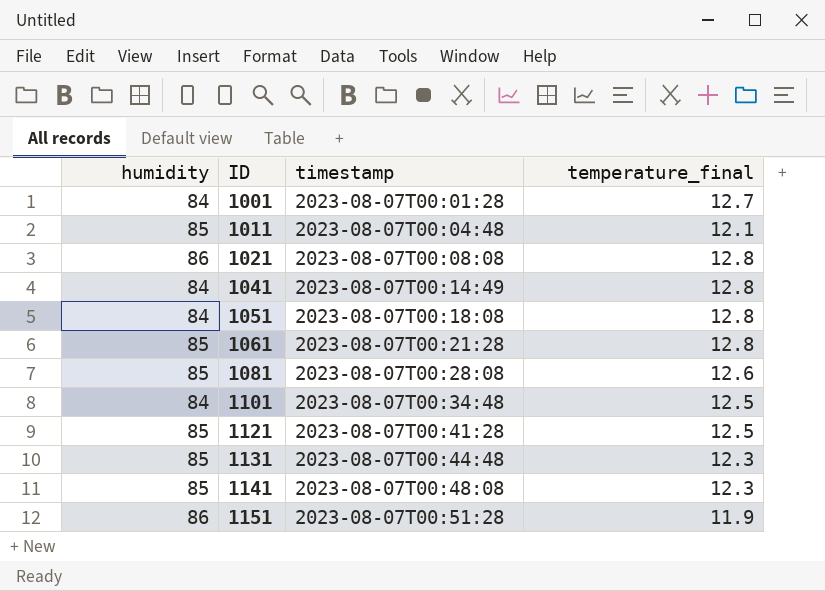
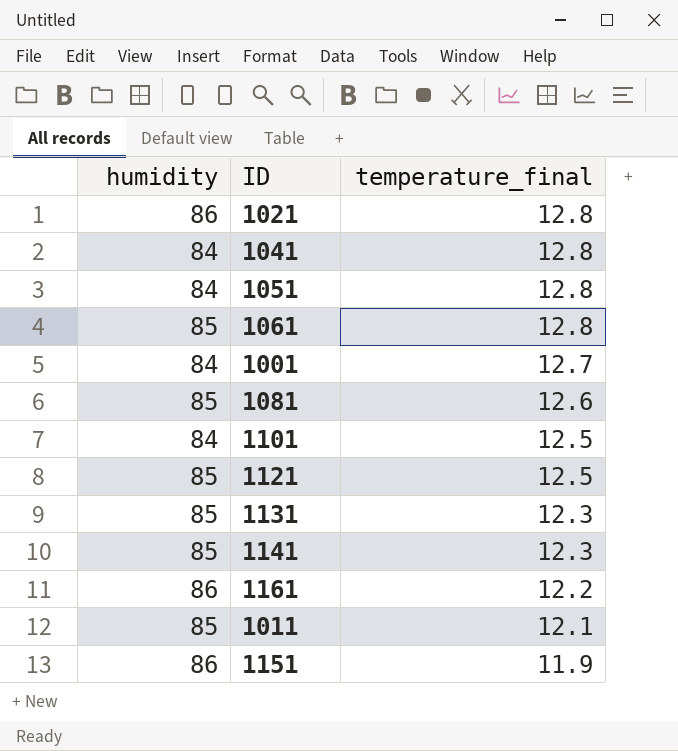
row order: ID ascending -> temperature_final descending
column timestamp | position: 3 -> none
row 1161: none -> 86 | 12.2

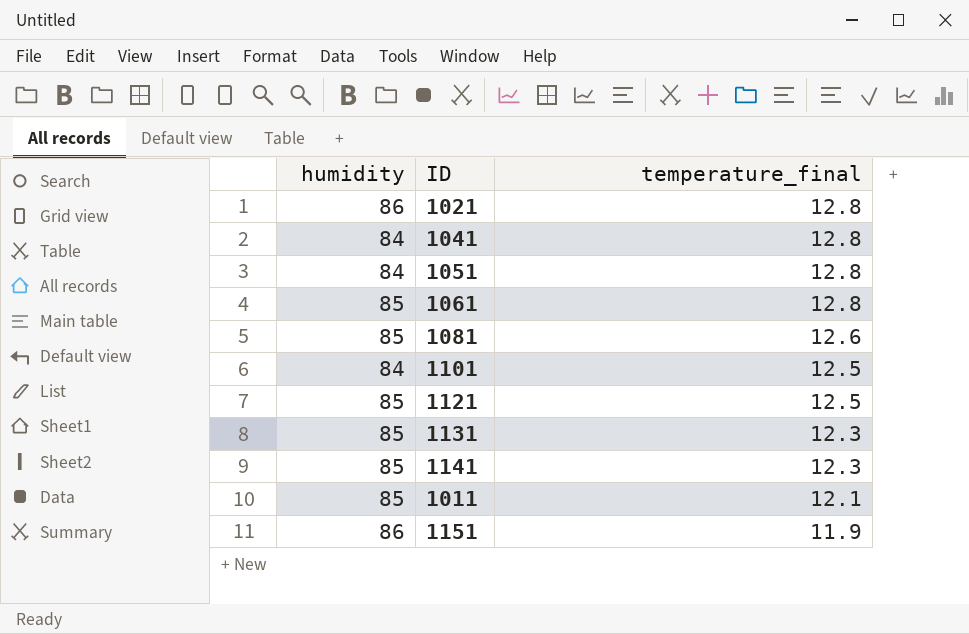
row 1001: 84 | 12.7 -> none
row 1161: 86 | 12.2 -> none

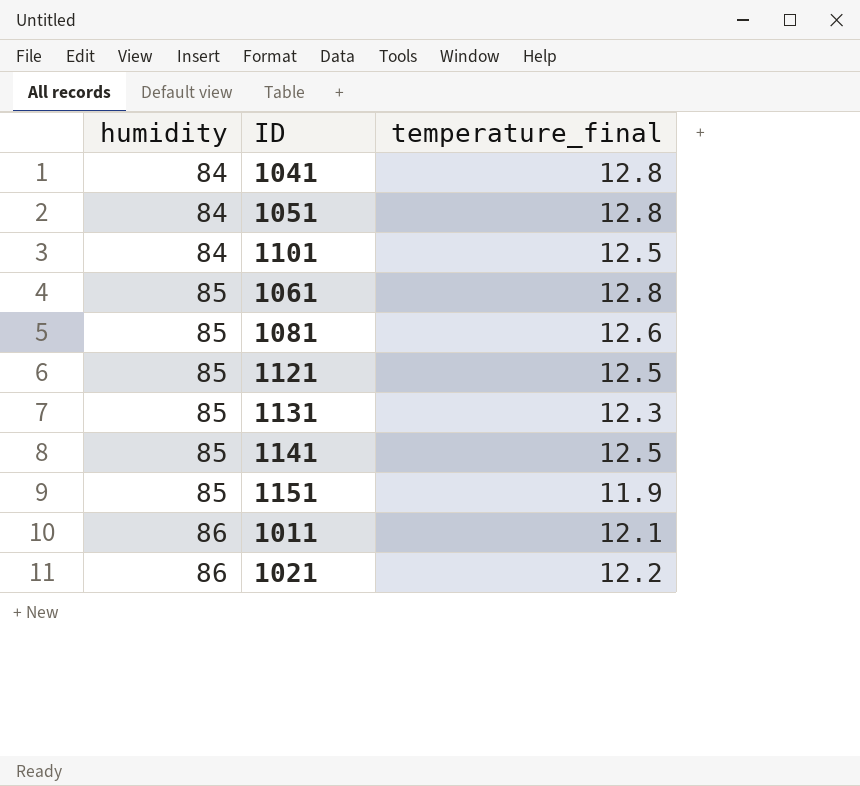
row order: temperature_final descending -> humidity ascending
1141 | temperature_final: 12.3 -> 12.5
1151 | humidity: 86 -> 85
1011 | humidity: 85 -> 86
1021 | temperature_final: 12.8 -> 12.2

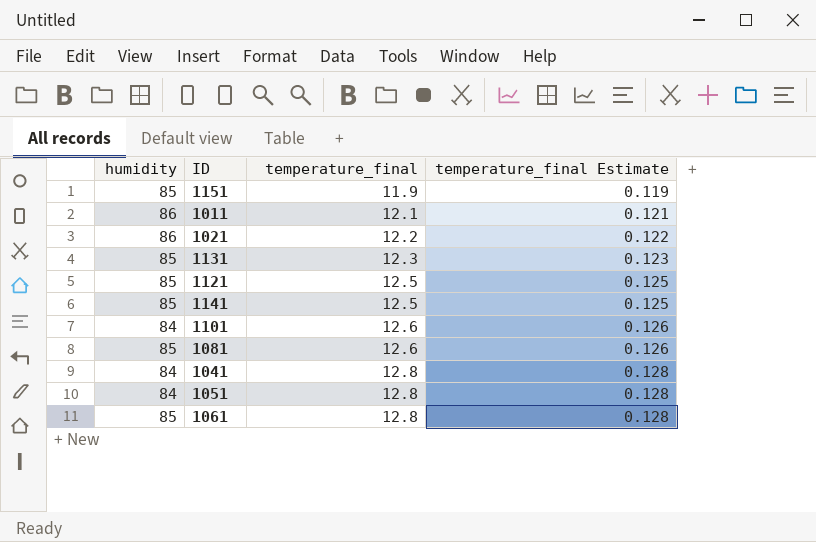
row order: humidity ascending -> temperature_final ascending
column temperature_final Estimate | formula: none -> [temperature_final] * 0.01
1101 | temperature_final: 12.5 -> 12.6

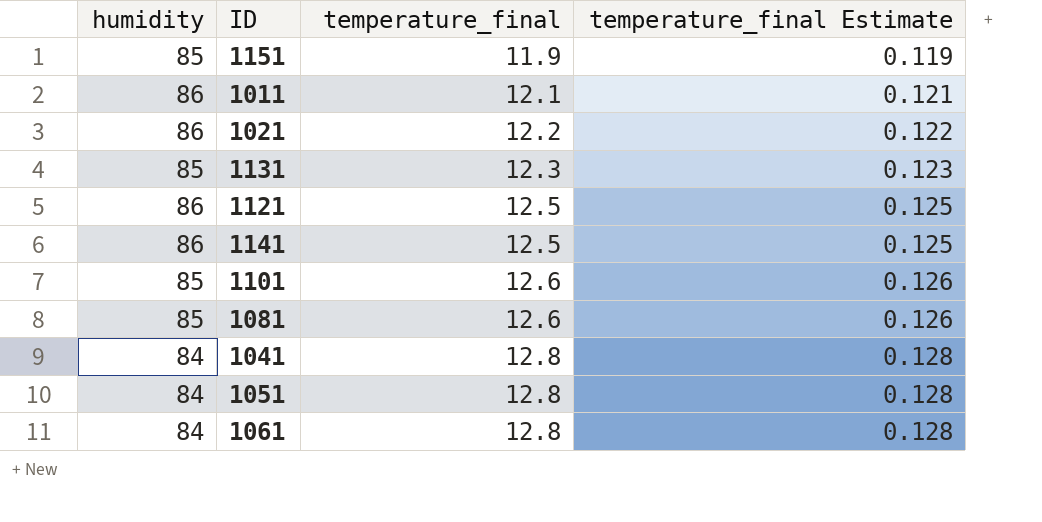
1121 | humidity: 85 -> 86
1141 | humidity: 85 -> 86
1101 | humidity: 84 -> 85
1061 | humidity: 85 -> 84

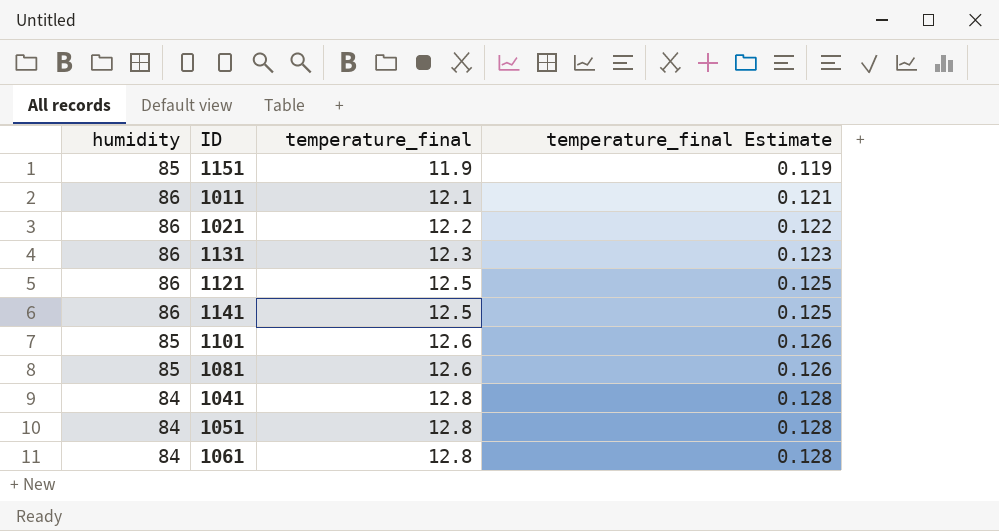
1131 | humidity: 85 -> 86

